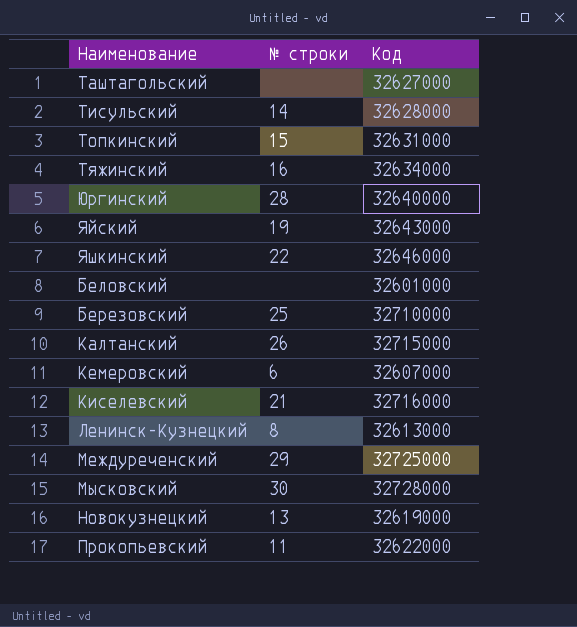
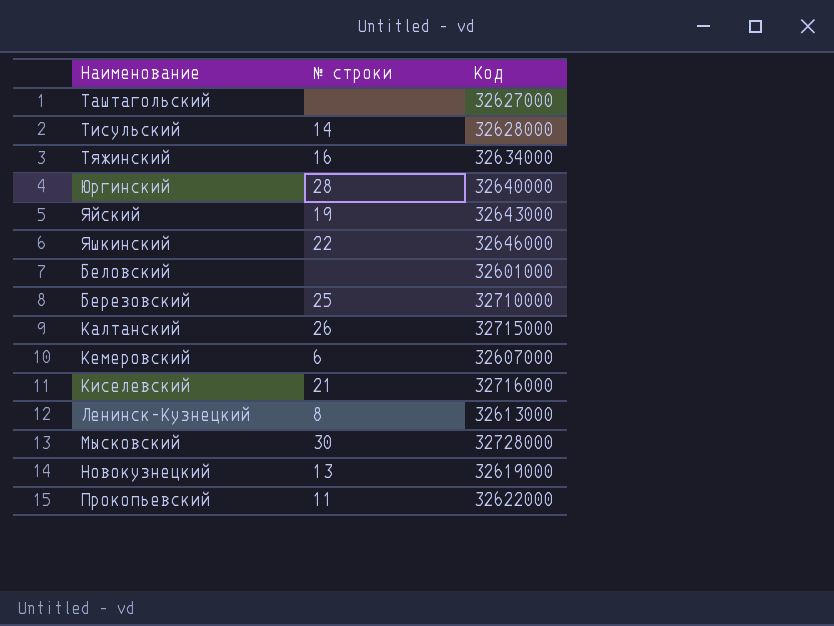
row Топкинский: 15 | 32631000 -> none
row Междуреченский: 29 | 32725000 -> none

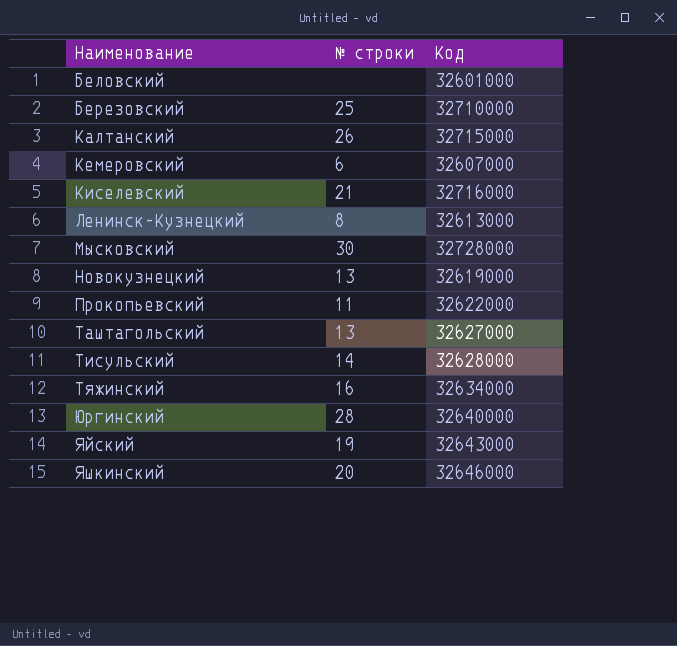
row order: none -> Наименование ascending
Таштагольский | № строки: none -> 13
Яшкинский | № строки: 22 -> 20

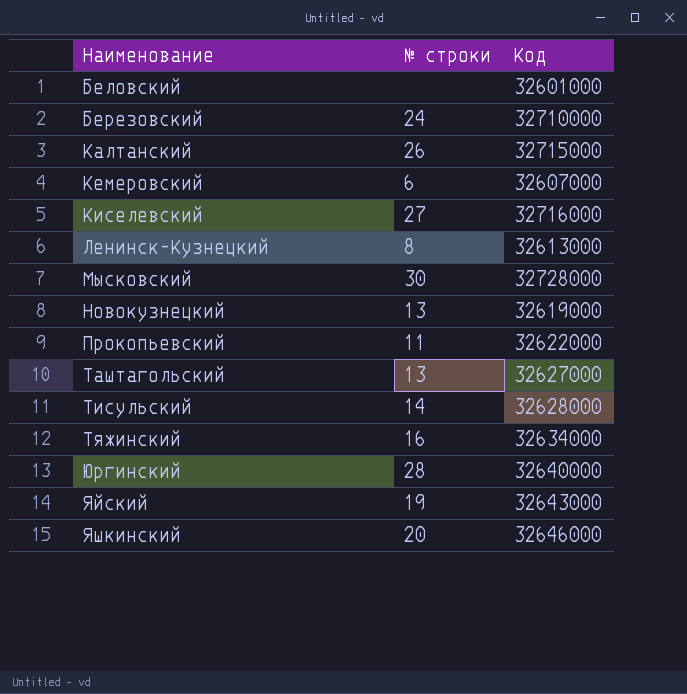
Березовский | № строки: 25 -> 24
Киселевский | № строки: 21 -> 27

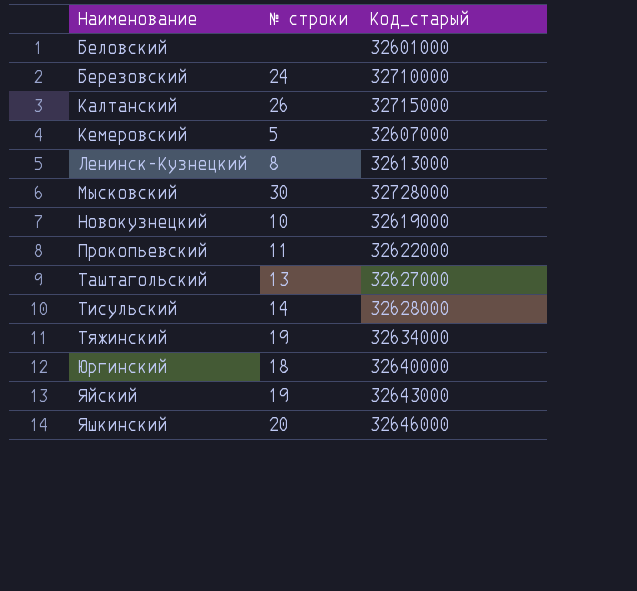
column name: Код -> Код_старый
row Киселевский: 27 | 32716000 -> none
Кемеровский | № строки: 6 -> 5
Новокузнецкий | № строки: 13 -> 10
Тяжинский | № строки: 16 -> 19
Юргинский | № строки: 28 -> 18

